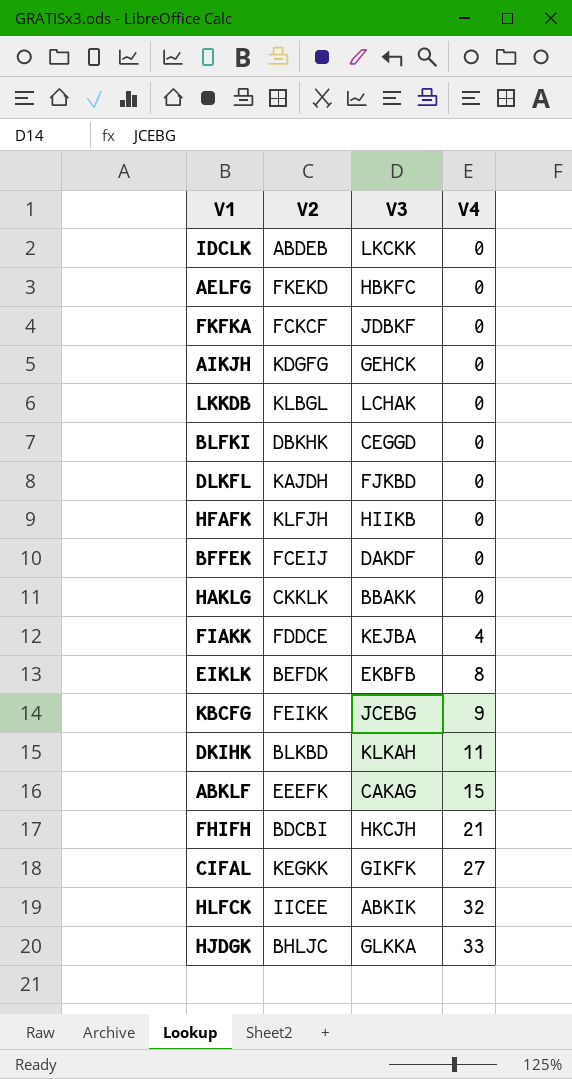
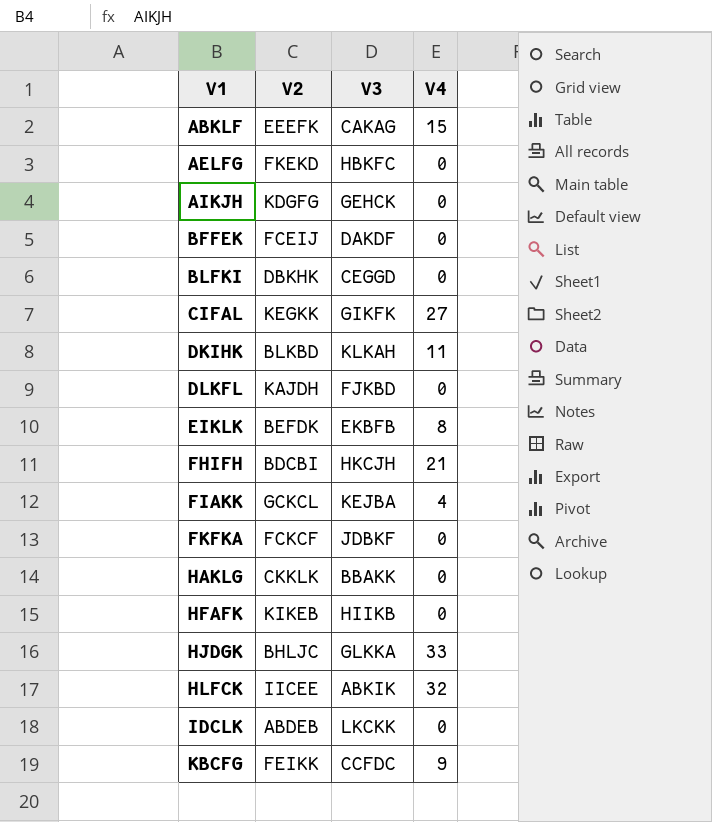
row order: V4 ascending -> V1 ascending
row LKKDB: KLBGL | LCHAK | 0 -> none
FIAKK | V2: FDDCE -> GCKCL
HFAFK | V2: KLFJH -> KIKEB
KBCFG | V3: JCEBG -> CCFDC

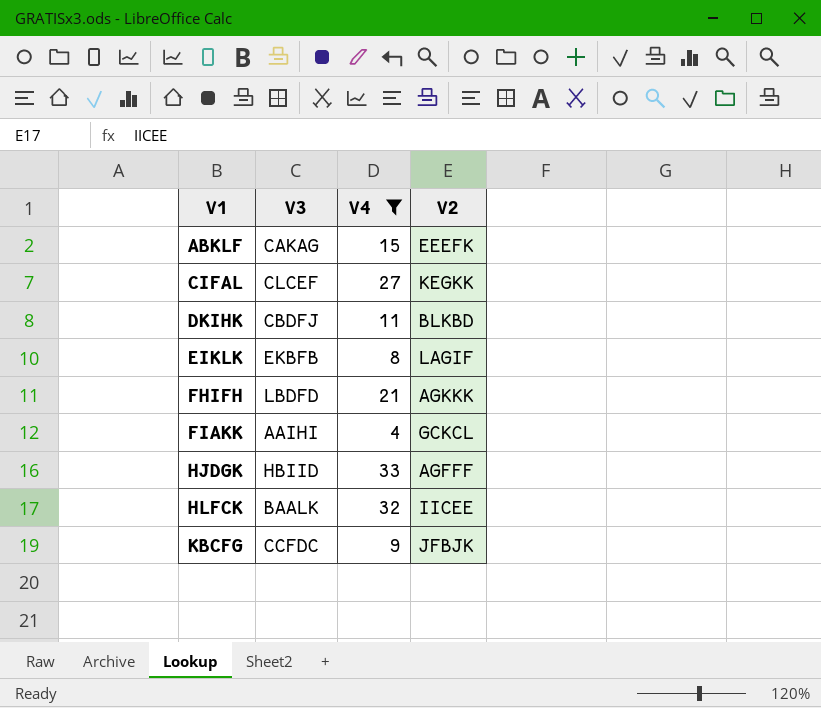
filter: none -> V4 != 0
column V2 | position: 2 -> 4
CIFAL | V3: GIKFK -> CLCEF
DKIHK | V3: KLKAH -> CBDFJ
EIKLK | V2: BEFDK -> LAGIF
FHIFH | V3: HKCJH -> LBDFD
FHIFH | V2: BDCBI -> AGKKK
FIAKK | V3: KEJBA -> AAIHI
HJDGK | V3: GLKKA -> HBIID
HJDGK | V2: BHLJC -> AGFFF
HLFCK | V3: ABKIK -> BAALK
KBCFG | V2: FEIKK -> JFBJK

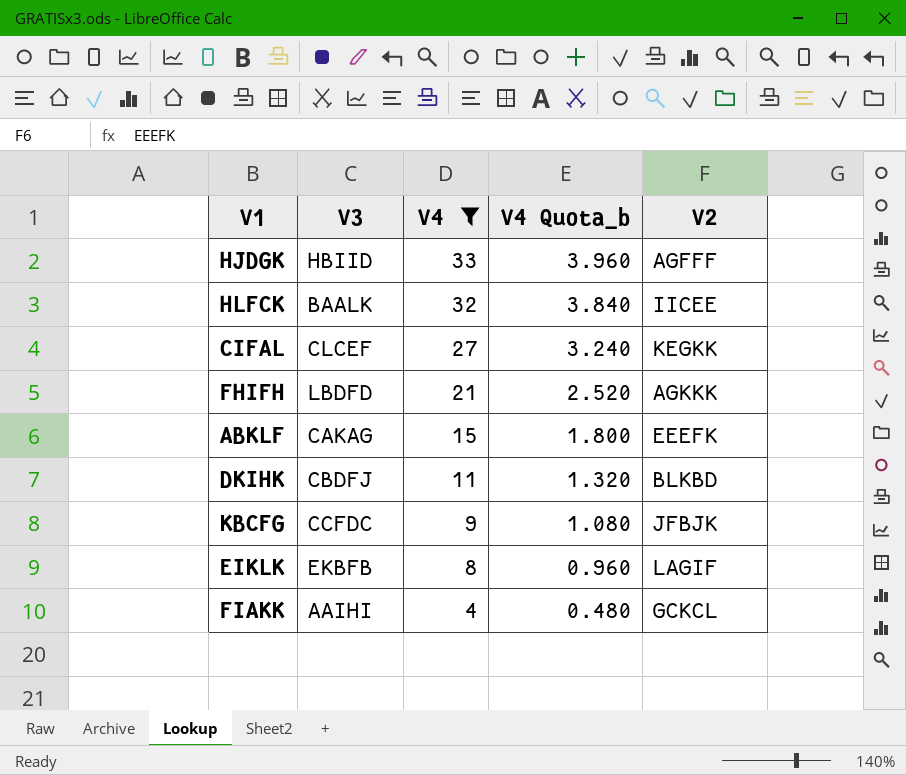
row order: V1 ascending -> V4 descending
column V4 Quota_b | formula: none -> [V4] * 0.12

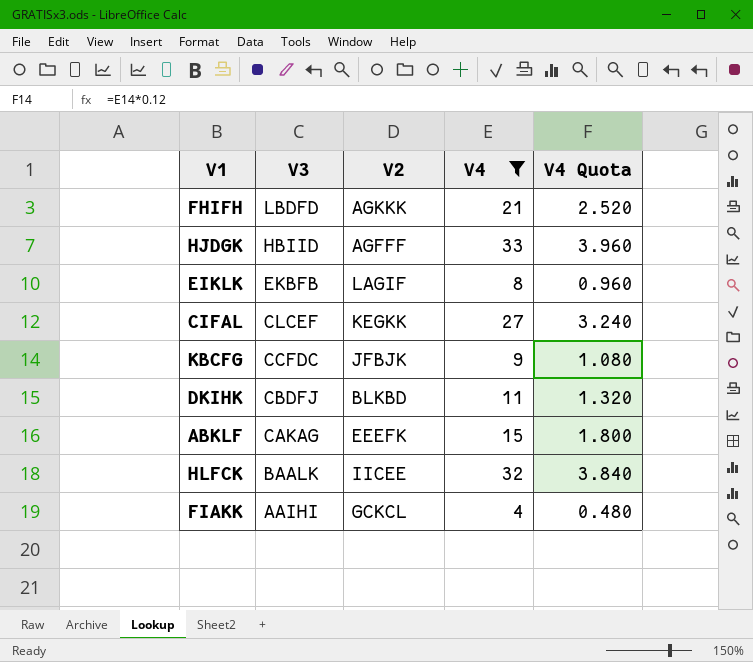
row order: V4 descending -> V3 descending
column V2 | position: 5 -> 3
column name: V4 Quota_b -> V4 Quota

